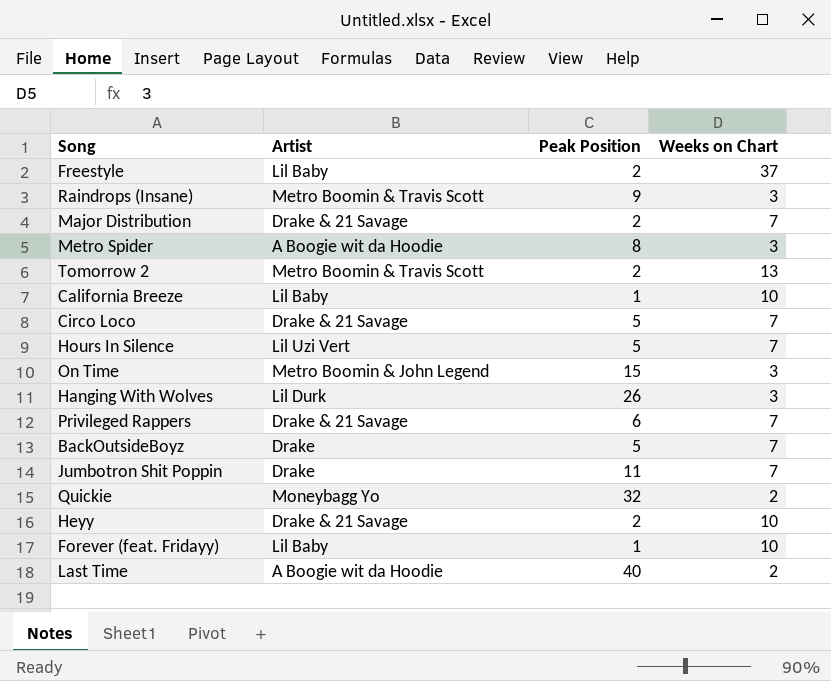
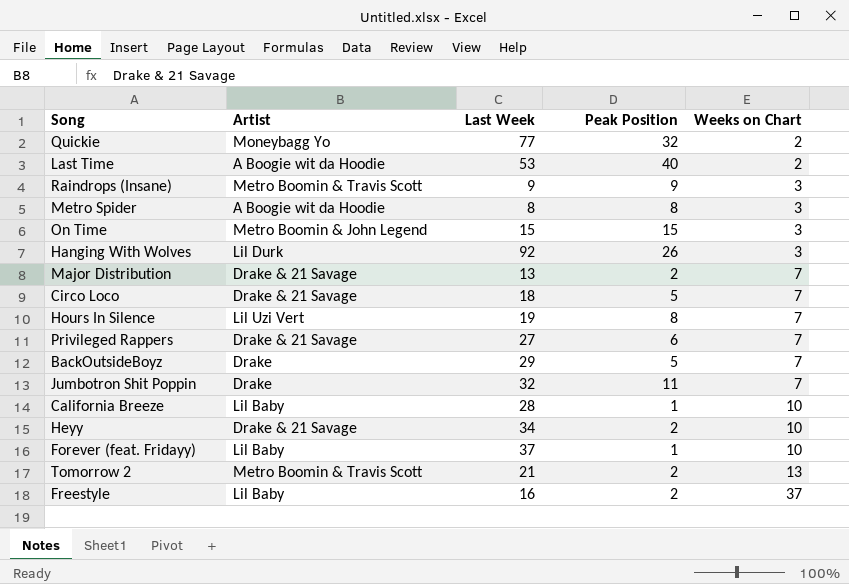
row order: none -> Weeks on Chart ascending
column Last Week | position: none -> 3
Hours In Silence | Peak Position: 5 -> 8

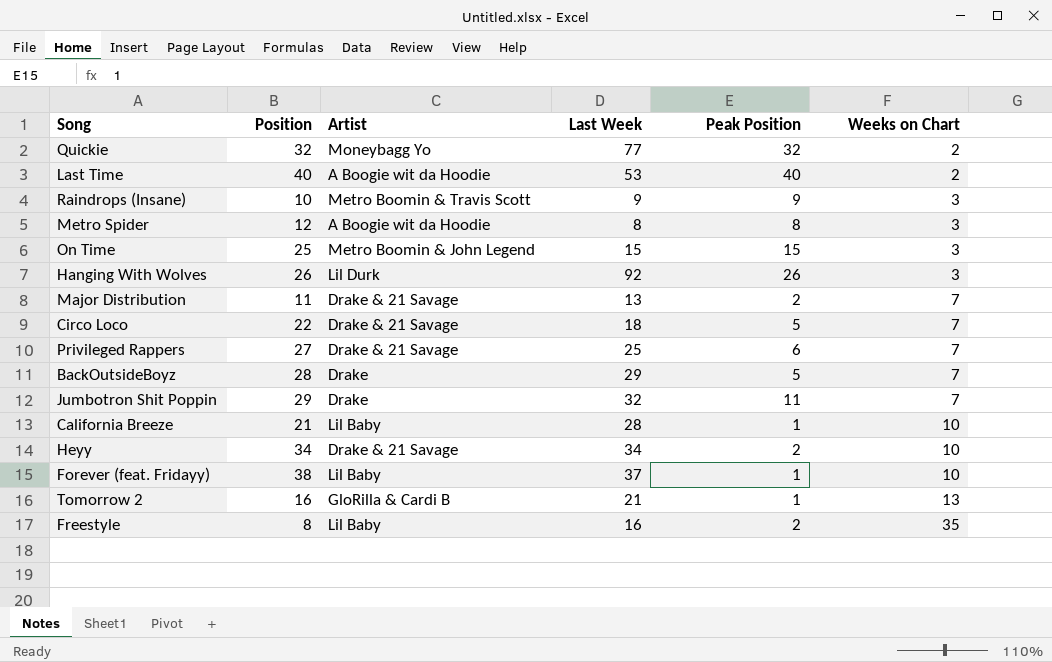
column Position | position: none -> 2
row Hours In Silence: Lil Uzi Vert | 19 | 8 | 7 -> none
Privileged Rappers | Last Week: 27 -> 25
Tomorrow 2 | Artist: Metro Boomin & Travis Scott -> GloRilla & Cardi B
Tomorrow 2 | Peak Position: 2 -> 1
Freestyle | Weeks on Chart: 37 -> 35

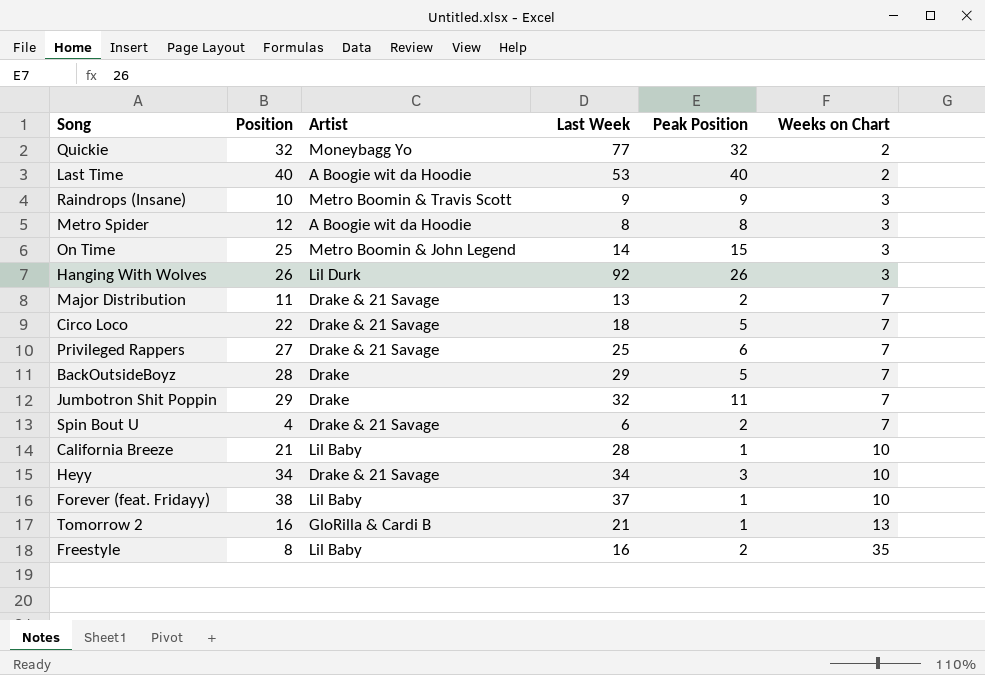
On Time | Last Week: 15 -> 14
row Spin Bout U: none -> 4 | Drake & 21 Savage | 6 | 2 | 7
Heyy | Peak Position: 2 -> 3

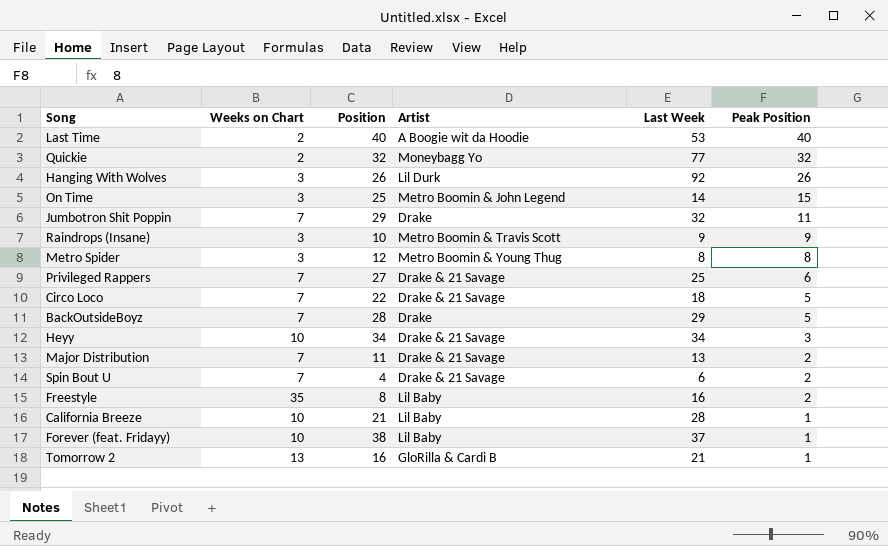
row order: Weeks on Chart ascending -> Peak Position descending
column Weeks on Chart | position: 6 -> 2
Metro Spider | Artist: A Boogie wit da Hoodie -> Metro Boomin & Young Thug

